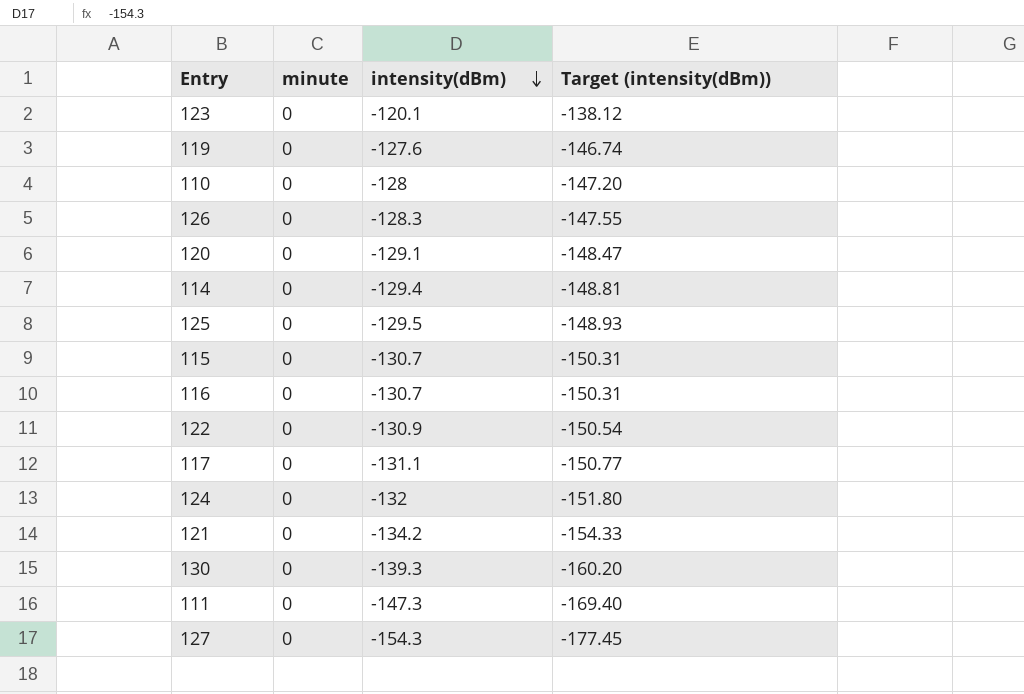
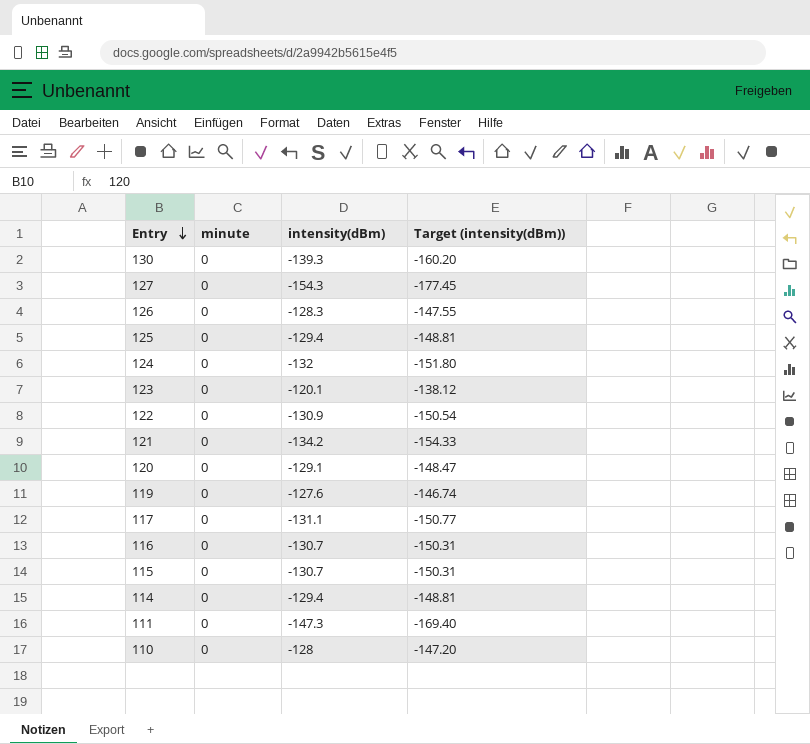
row order: intensity(dBm) descending -> Entry descending
125 | intensity(dBm): -129.5 -> -129.4
125 | Target (intensity(dBm)): -148.93 -> -148.81

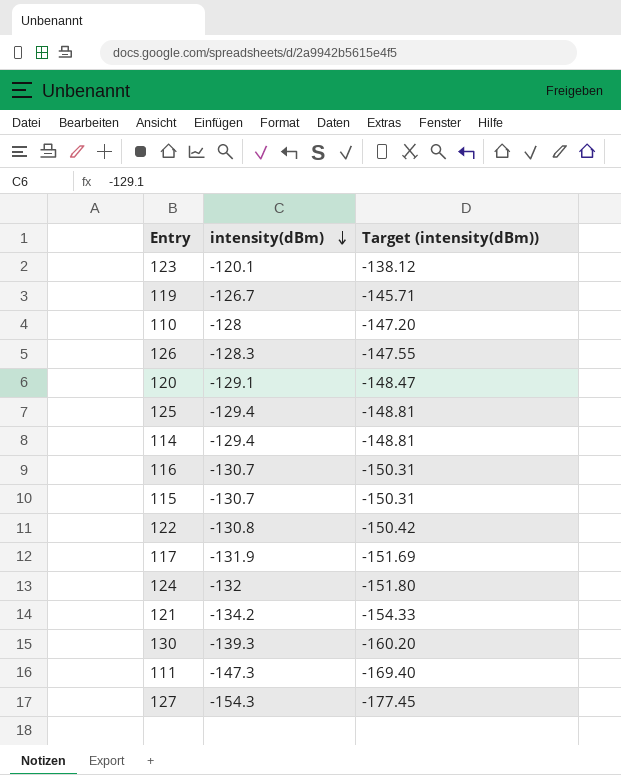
row order: Entry descending -> intensity(dBm) descending
column minute | position: 2 -> none
119 | intensity(dBm): -127.6 -> -126.7
119 | Target (intensity(dBm)): -146.74 -> -145.71
122 | intensity(dBm): -130.9 -> -130.8
122 | Target (intensity(dBm)): -150.54 -> -150.42
117 | intensity(dBm): -131.1 -> -131.9
117 | Target (intensity(dBm)): -150.77 -> -151.69

